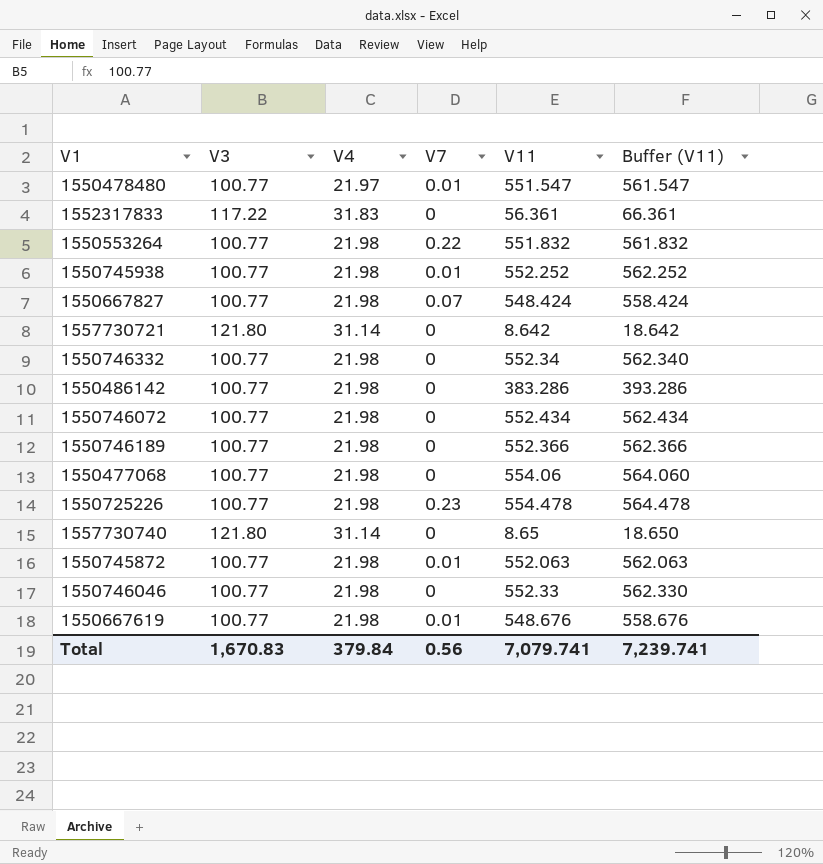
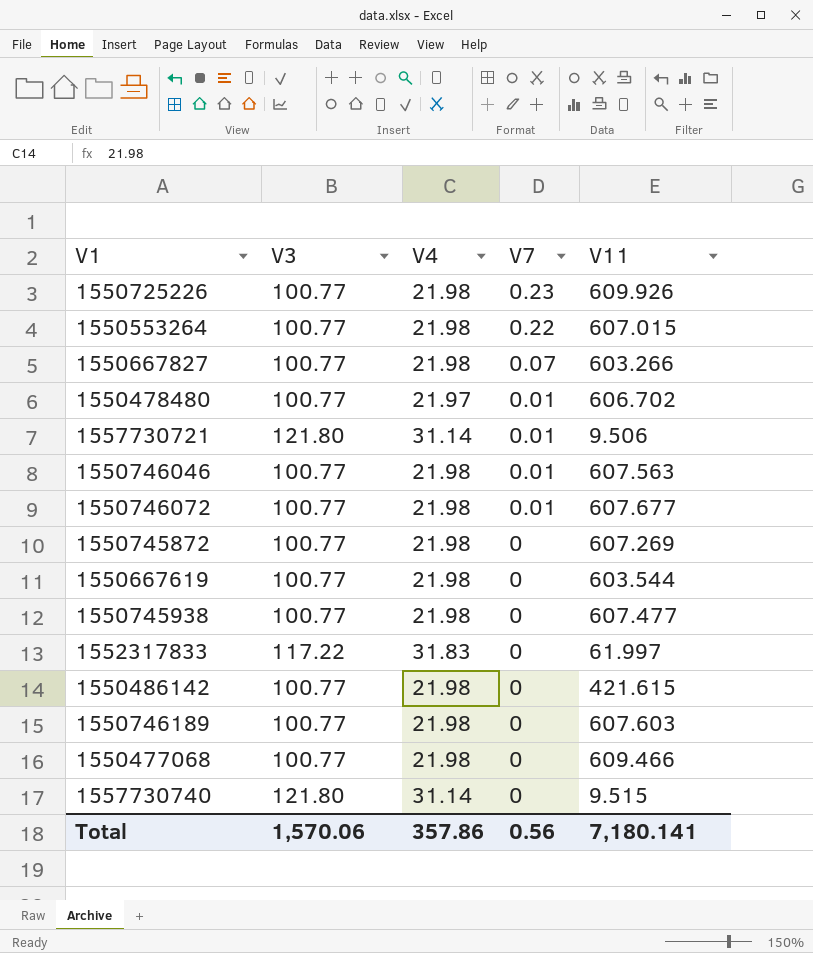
row order: none -> V7 descending
column Buffer (V11) | formula: [V11] + 10 -> none
row 1550746332: 100.77 | 21.98 | 0 | 552.34 | 562.340 -> none
1550725226 | V11: 554.478 -> 609.926
1550553264 | V11: 551.832 -> 607.015
1550667827 | V11: 548.424 -> 603.266
1550478480 | V11: 551.547 -> 606.702
1557730721 | V7: 0 -> 0.01
1557730721 | V11: 8.642 -> 9.506
1550746046 | V7: 0 -> 0.01
1550746046 | V11: 552.33 -> 607.563
1550746072 | V7: 0 -> 0.01
1550746072 | V11: 552.434 -> 607.677
1550745872 | V7: 0.01 -> 0
1550745872 | V11: 552.063 -> 607.269
1550667619 | V7: 0.01 -> 0
1550667619 | V11: 548.676 -> 603.544
1550745938 | V7: 0.01 -> 0
1550745938 | V11: 552.252 -> 607.477
1552317833 | V11: 56.361 -> 61.997
1550486142 | V11: 383.286 -> 421.615
1550746189 | V11: 552.366 -> 607.603
1550477068 | V11: 554.06 -> 609.466
1557730740 | V11: 8.65 -> 9.515
Total | V3: 1,670.83 -> 1,570.06
Total | V4: 379.84 -> 357.86
Total | V11: 7,079.741 -> 7,180.141

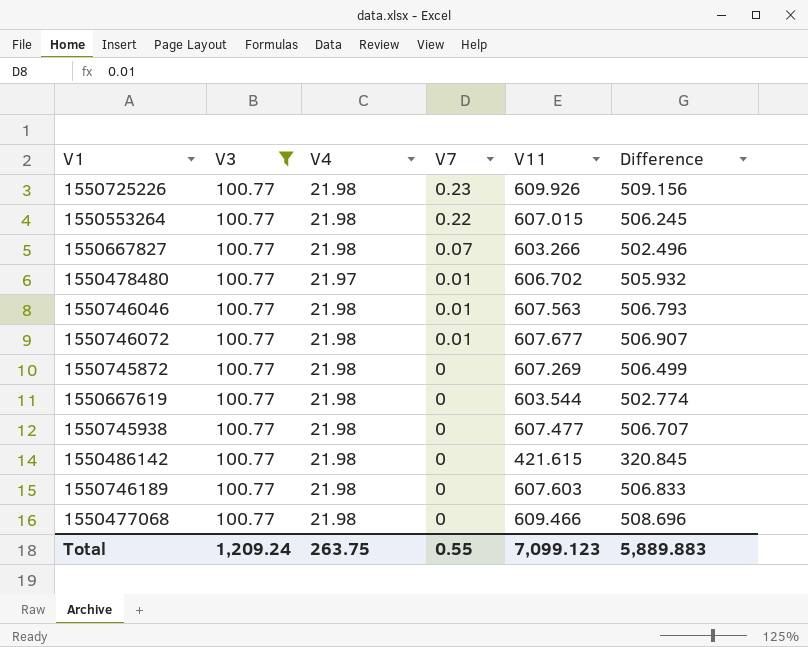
filter: none -> V3 = 100.77
column Difference | formula: none -> [V11] - [V3]
Total | V3: 1,570.06 -> 1,209.24
Total | V4: 357.86 -> 263.75
Total | V7: 0.56 -> 0.55
Total | V11: 7,180.141 -> 7,099.123

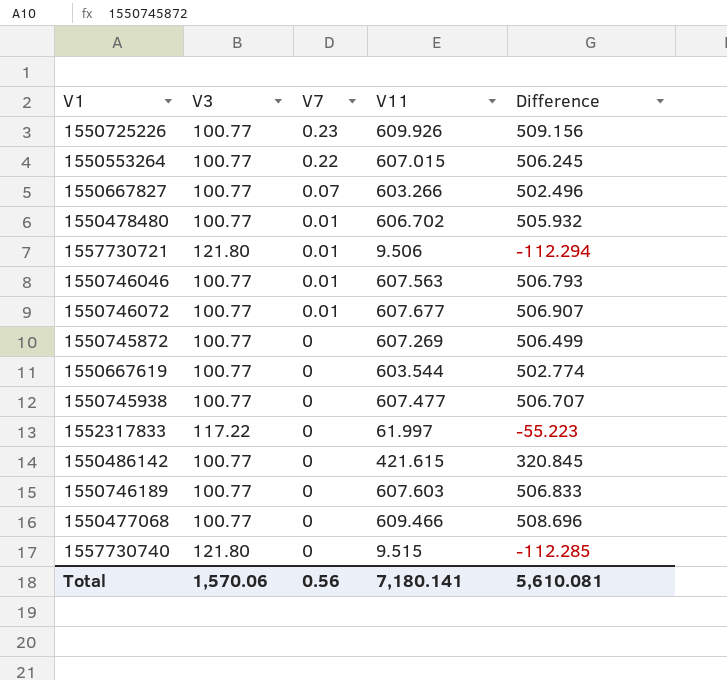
filter: V3 = 100.77 -> none
column V4 | position: 3 -> none
Total | V3: 1,209.24 -> 1,570.06
Total | V7: 0.55 -> 0.56
Total | V11: 7,099.123 -> 7,180.141
Total | Difference: 5,889.883 -> 5,610.081

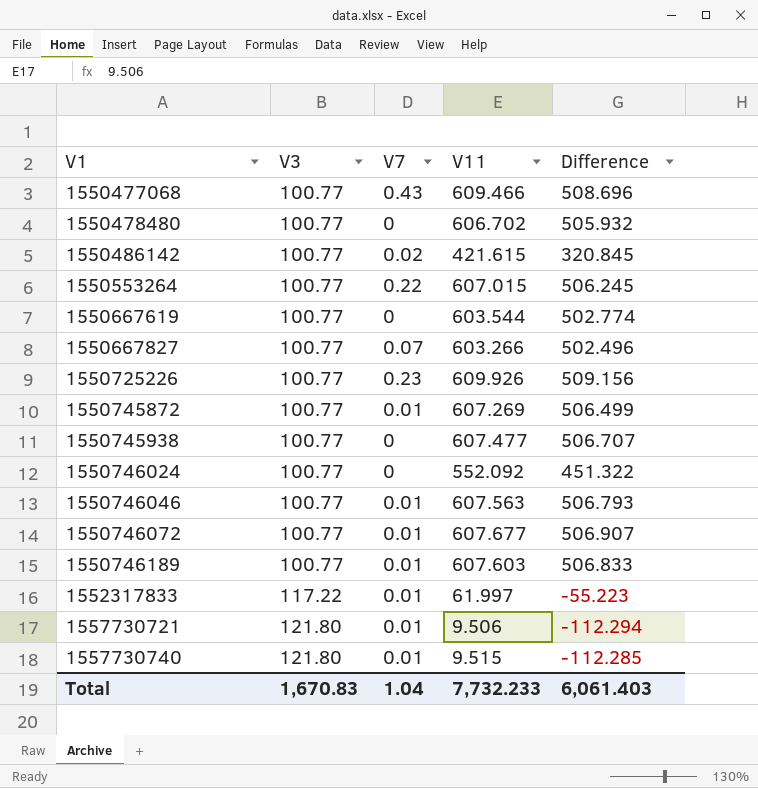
row order: V7 descending -> V1 ascending
1550477068 | V7: 0 -> 0.43
1550478480 | V7: 0.01 -> 0
1550486142 | V7: 0 -> 0.02
1550745872 | V7: 0 -> 0.01
row 1550746024: none -> 100.77 | 0 | 552.092 | 451.322
1550746189 | V7: 0 -> 0.01
1552317833 | V7: 0 -> 0.01
1557730740 | V7: 0 -> 0.01
Total | V3: 1,570.06 -> 1,670.83
Total | V7: 0.56 -> 1.04
Total | V11: 7,180.141 -> 7,732.233
Total | Difference: 5,610.081 -> 6,061.403

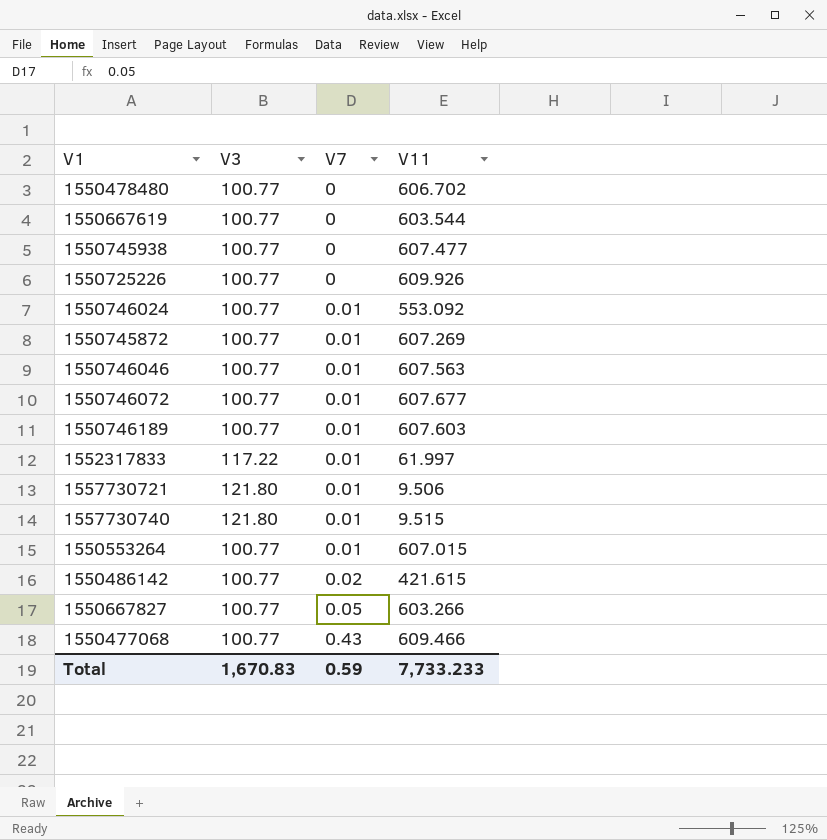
row order: V1 ascending -> V7 ascending
column Difference | formula: [V11] - [V3] -> none
1550725226 | V7: 0.23 -> 0
1550746024 | V7: 0 -> 0.01
1550746024 | V11: 552.092 -> 553.092
1550553264 | V7: 0.22 -> 0.01
1550667827 | V7: 0.07 -> 0.05
Total | V7: 1.04 -> 0.59
Total | V11: 7,732.233 -> 7,733.233

